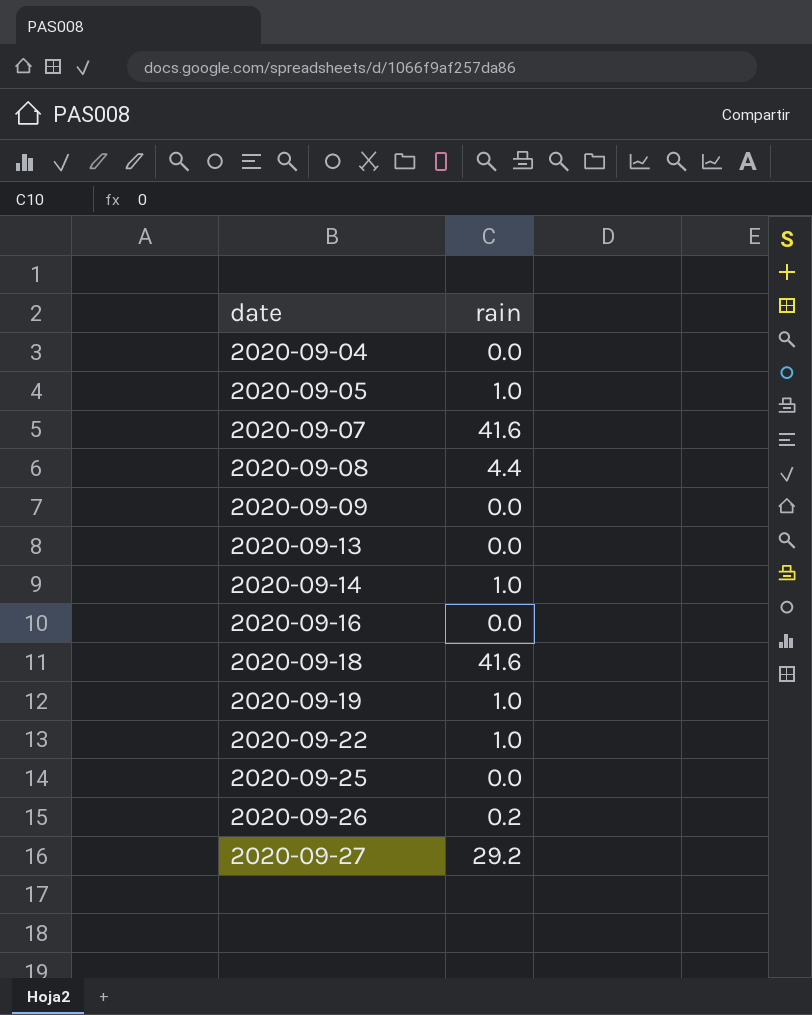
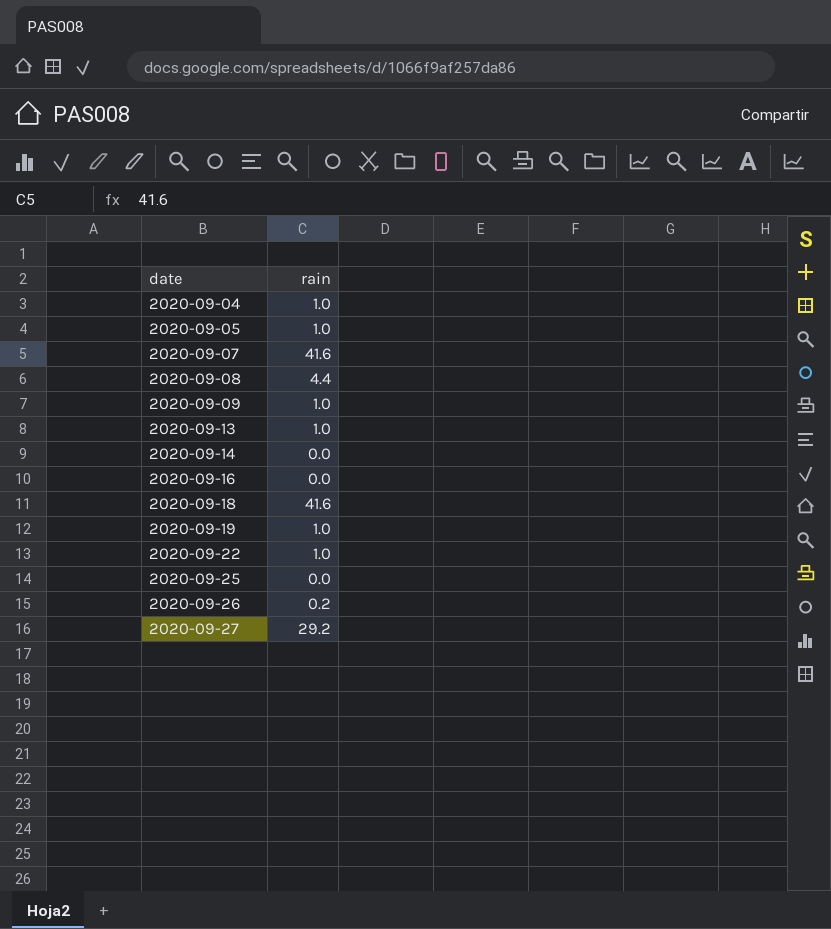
2020-09-04 | rain: 0.0 -> 1.0
2020-09-09 | rain: 0.0 -> 1.0
2020-09-13 | rain: 0.0 -> 1.0
2020-09-14 | rain: 1.0 -> 0.0

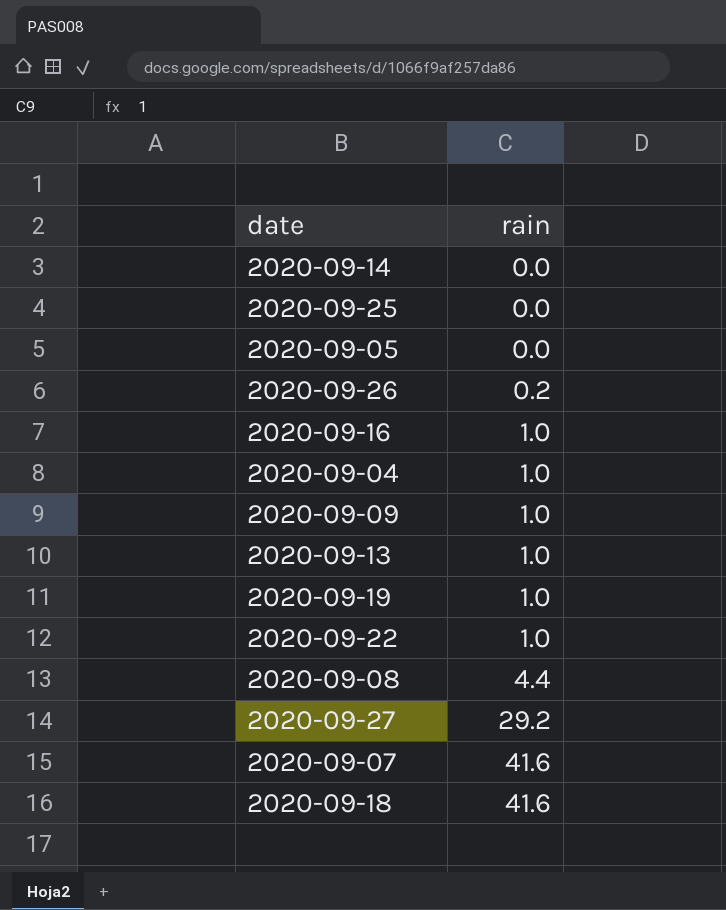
row order: date ascending -> rain ascending
2020-09-05 | rain: 1.0 -> 0.0
2020-09-16 | rain: 0.0 -> 1.0

